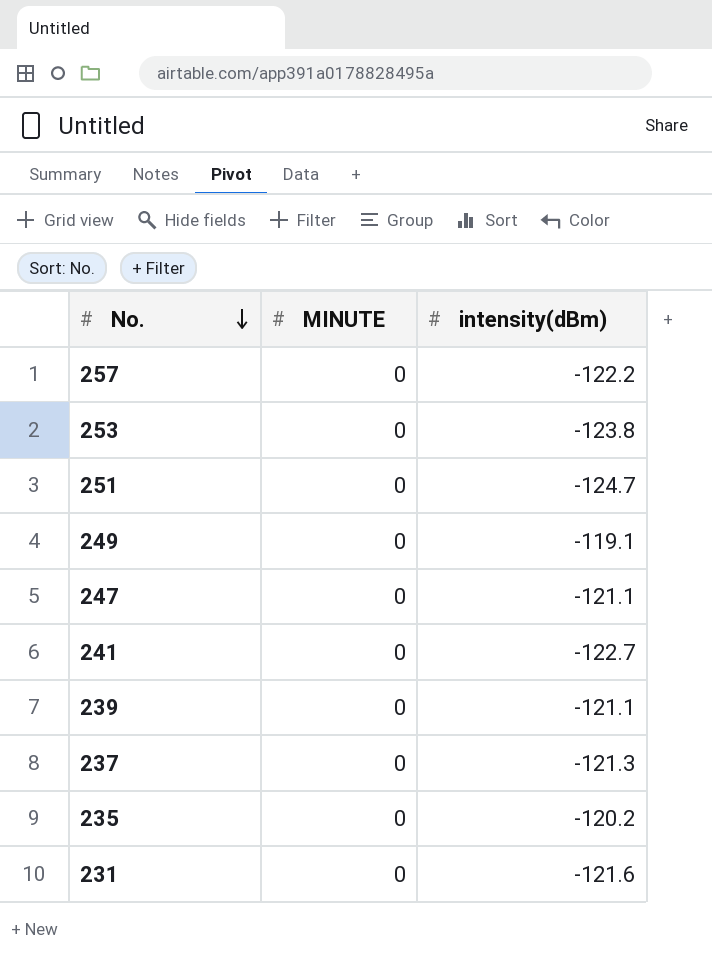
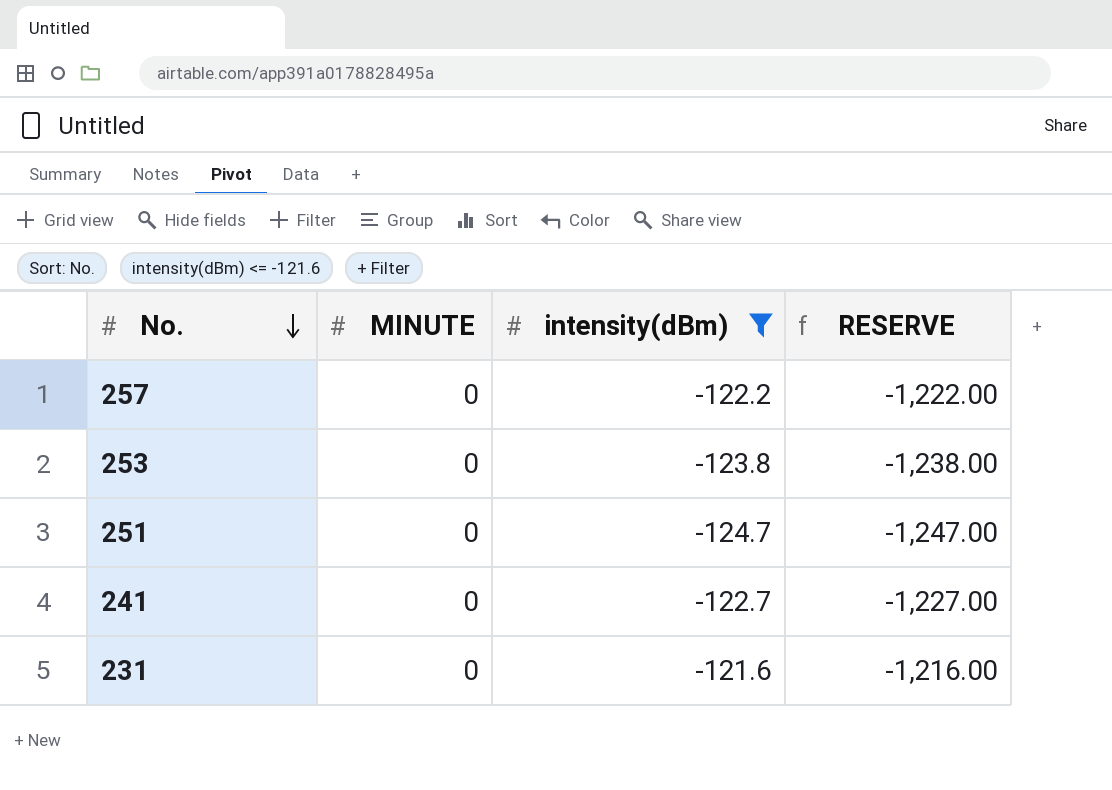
filter: none -> intensity(dBm) <= -121.6
column RESERVE | formula: none -> [intensity(dBm)] * 10

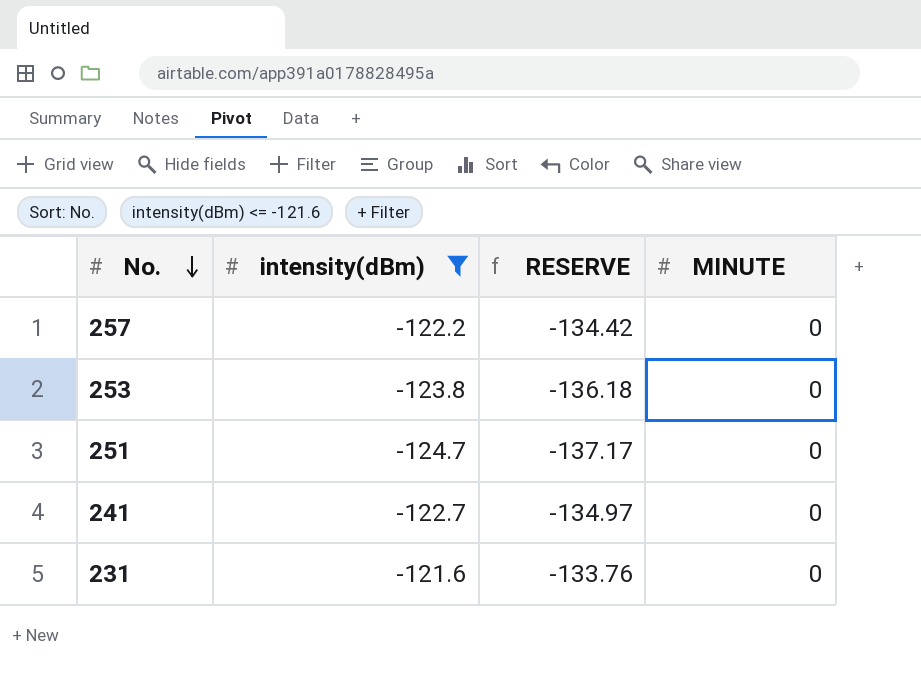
column RESERVE | formula: [intensity(dBm)] * 10 -> [intensity(dBm)] * 1.1
column MINUTE | position: 2 -> 4

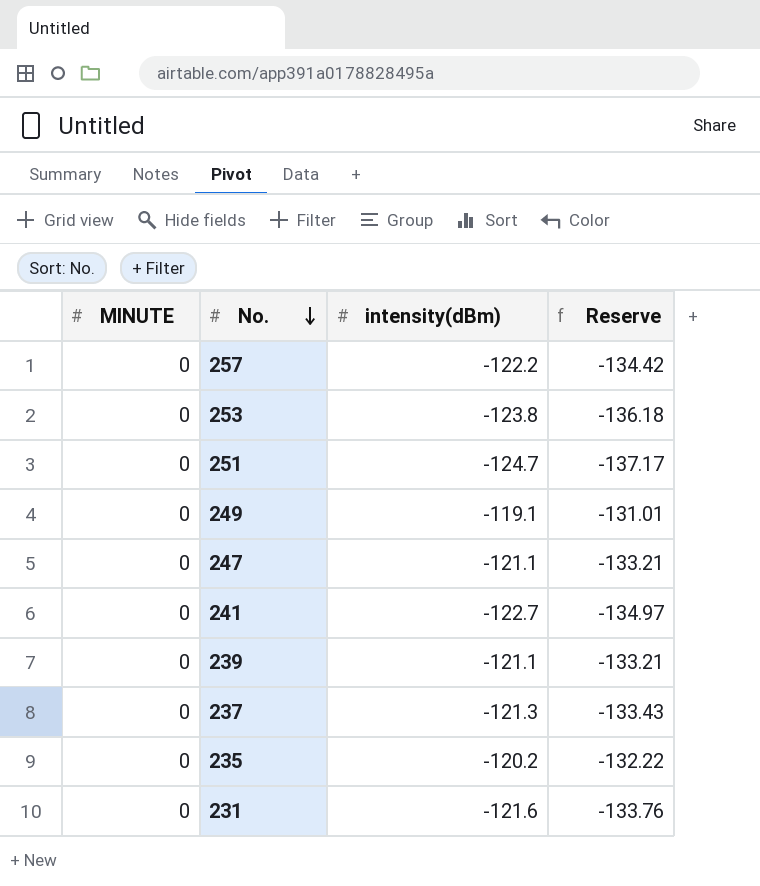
filter: intensity(dBm) <= -121.6 -> none
column MINUTE | position: 4 -> 1
column name: RESERVE -> Reserve

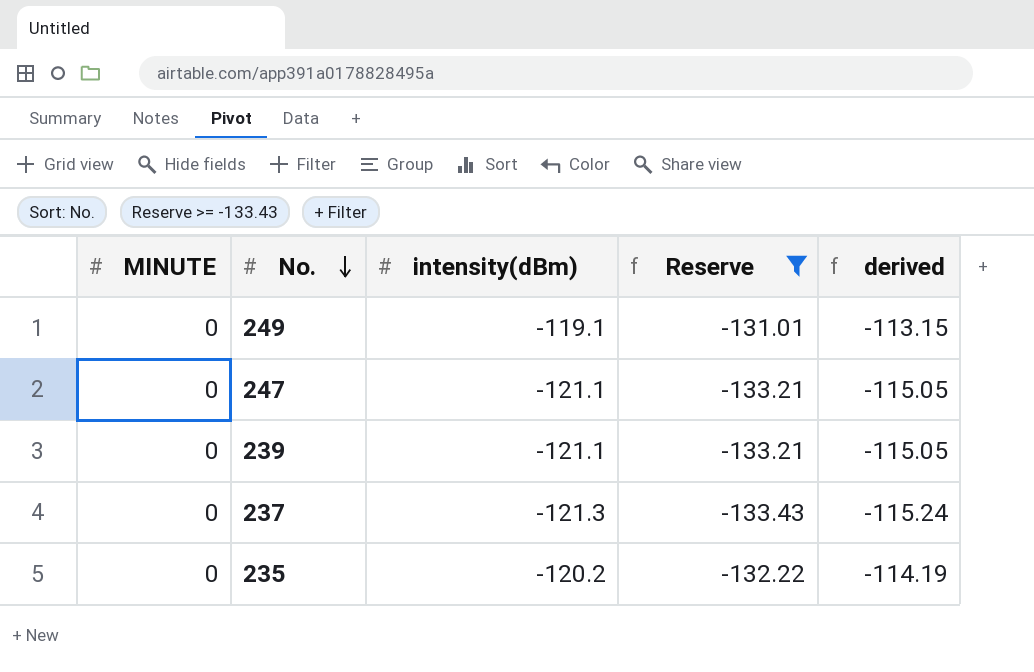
filter: none -> Reserve >= -133.43
column derived | formula: none -> [intensity(dBm)] * 0.95

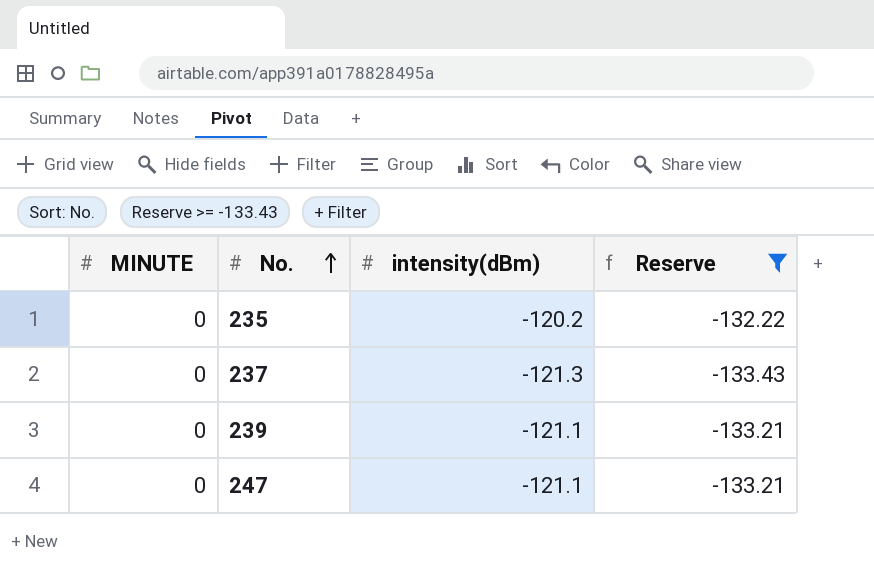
row order: No. descending -> No. ascending
column derived | formula: [intensity(dBm)] * 0.95 -> none
row 249: 0 | -119.1 | -131.01 | -113.15 -> none

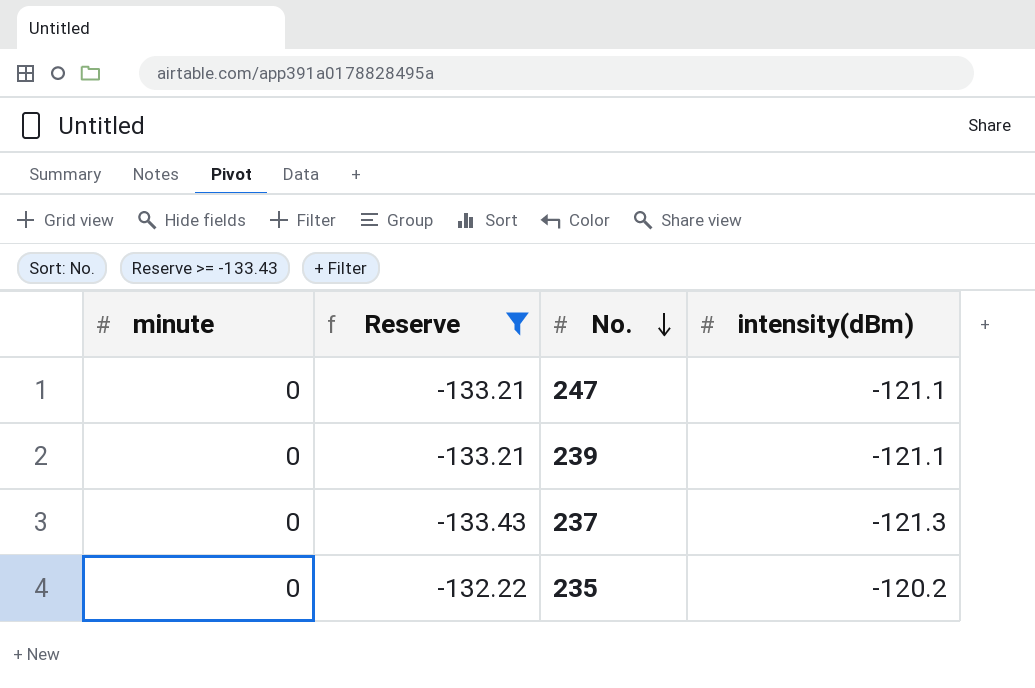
row order: No. ascending -> No. descending
column name: MINUTE -> minute
column Reserve | position: 4 -> 2

